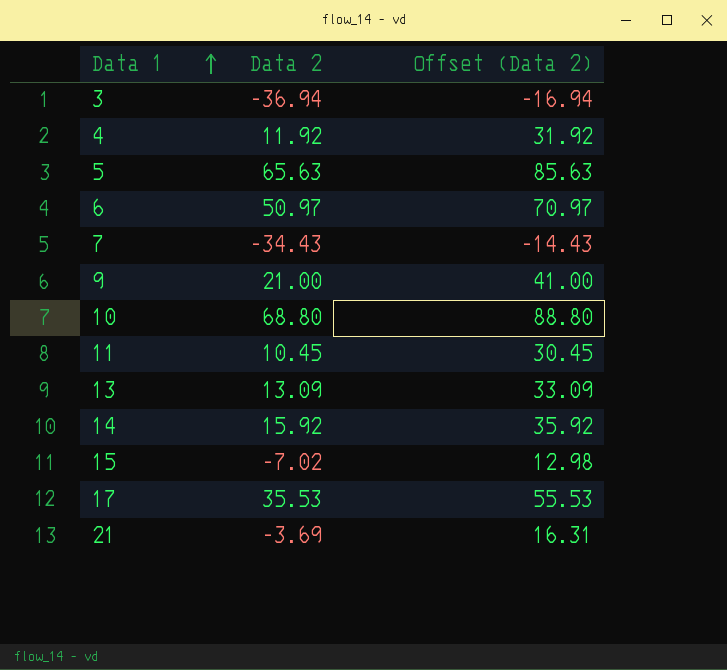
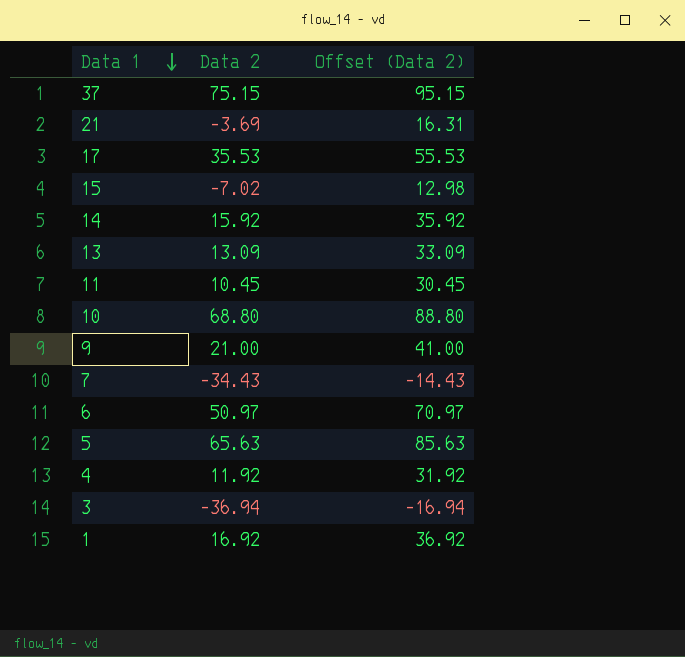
row order: Data 1 ascending -> Data 1 descending
row 37: none -> 75.15 | 95.15
row 1: none -> 16.92 | 36.92

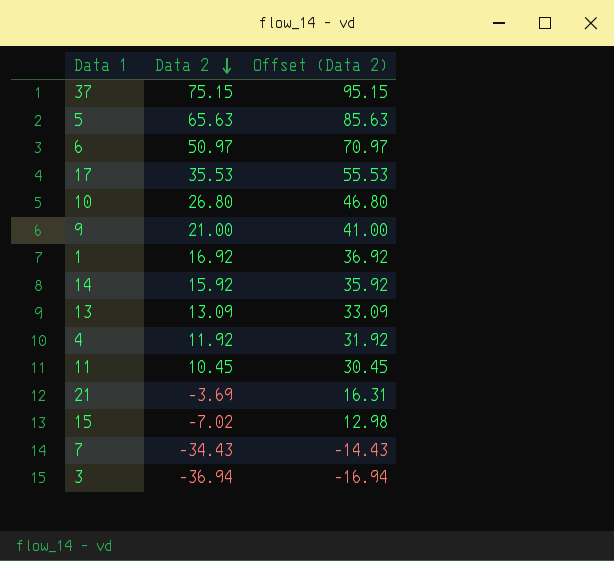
row order: Data 1 descending -> Data 2 descending
10 | Data 2: 68.80 -> 26.80
10 | Offset (Data 2): 88.80 -> 46.80

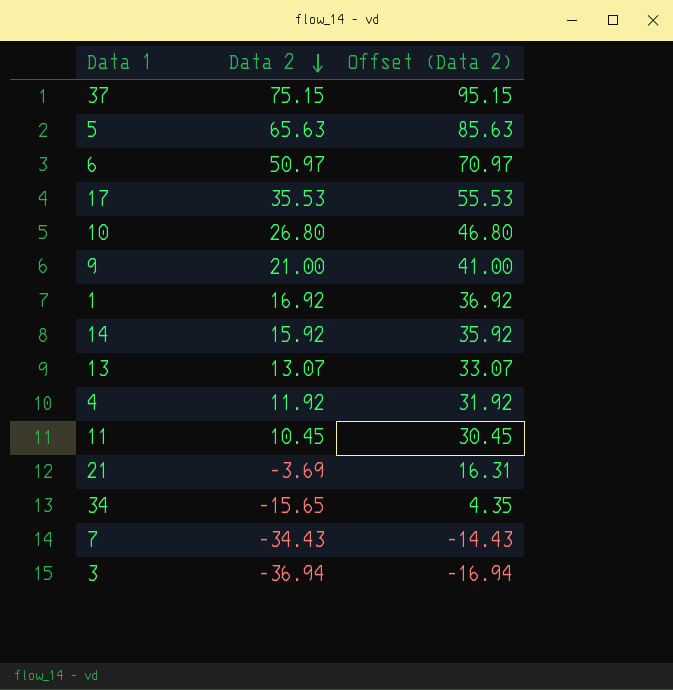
row 15: -7.02 | 12.98 -> none
13 | Data 2: 13.09 -> 13.07
13 | Offset (Data 2): 33.09 -> 33.07
row 34: none -> -15.65 | 4.35

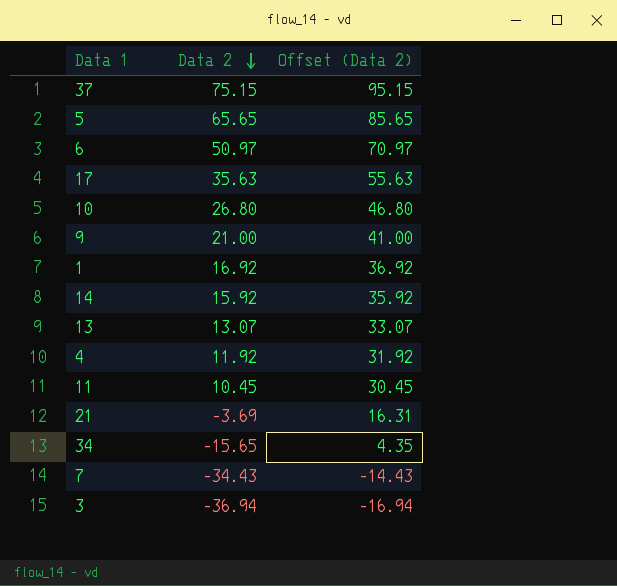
5 | Data 2: 65.63 -> 65.65
5 | Offset (Data 2): 85.63 -> 85.65
17 | Data 2: 35.53 -> 35.63
17 | Offset (Data 2): 55.53 -> 55.63

